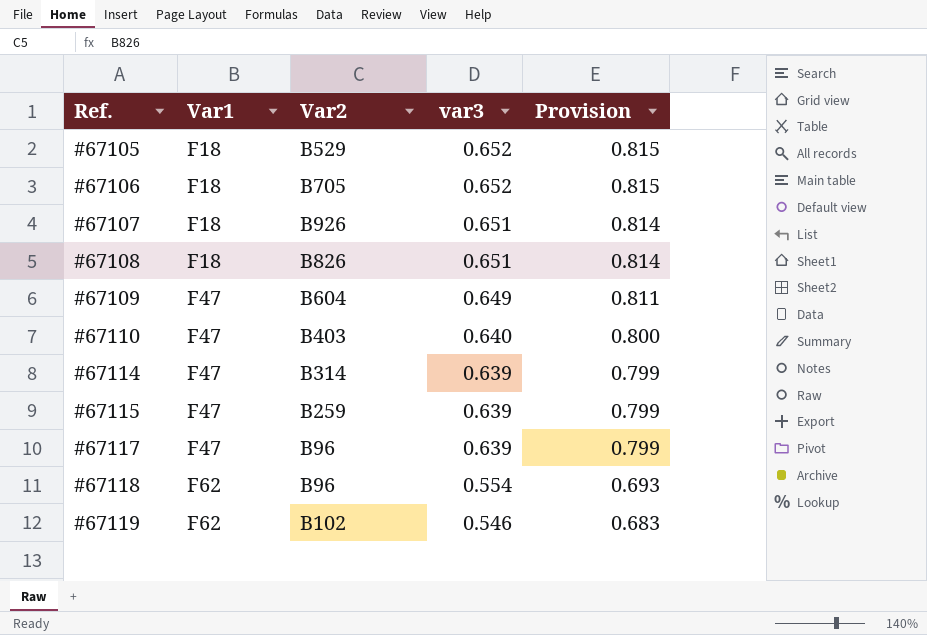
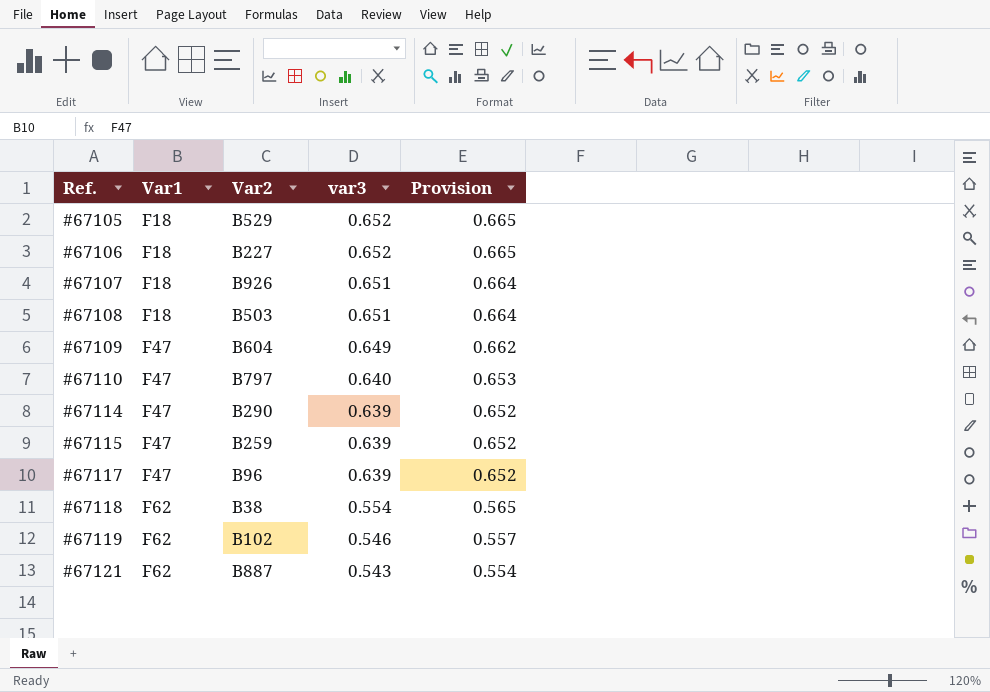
column Provision | formula: [var3] * 1.25 -> [var3] * 1.02
#67106 | Var2: B705 -> B227
#67108 | Var2: B826 -> B503
#67110 | Var2: B403 -> B797
#67114 | Var2: B314 -> B290
#67118 | Var2: B96 -> B38
row #67121: none -> F62 | B887 | 0.543 | 0.554

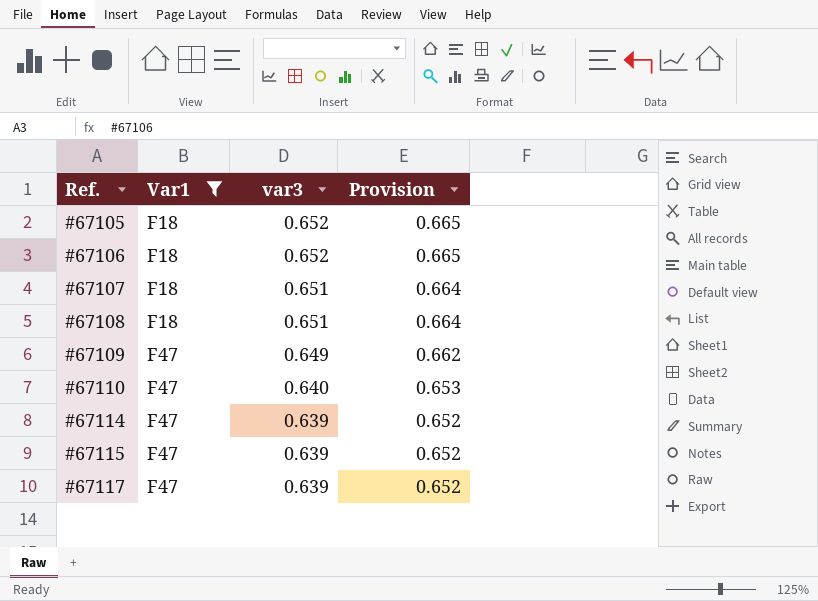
filter: none -> Var1 != F62
column Var2 | position: 3 -> none

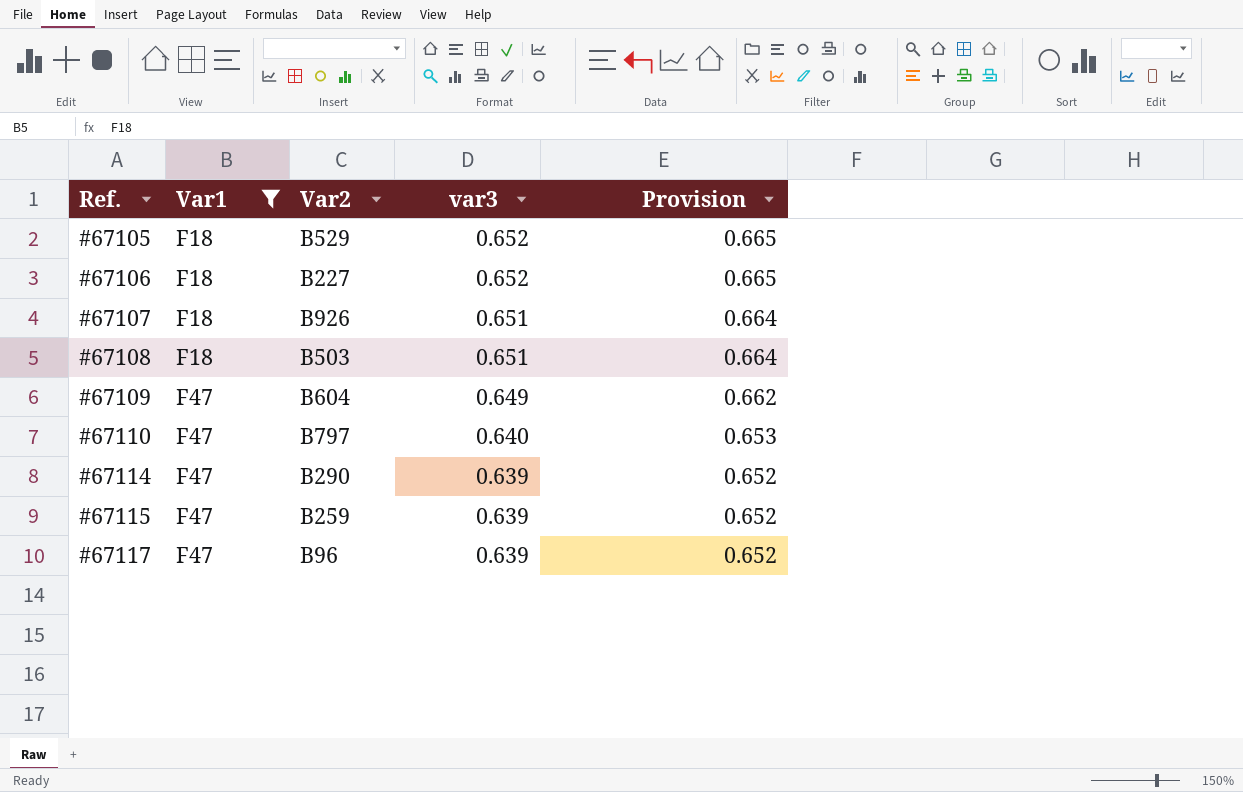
column Var2 | position: none -> 3

